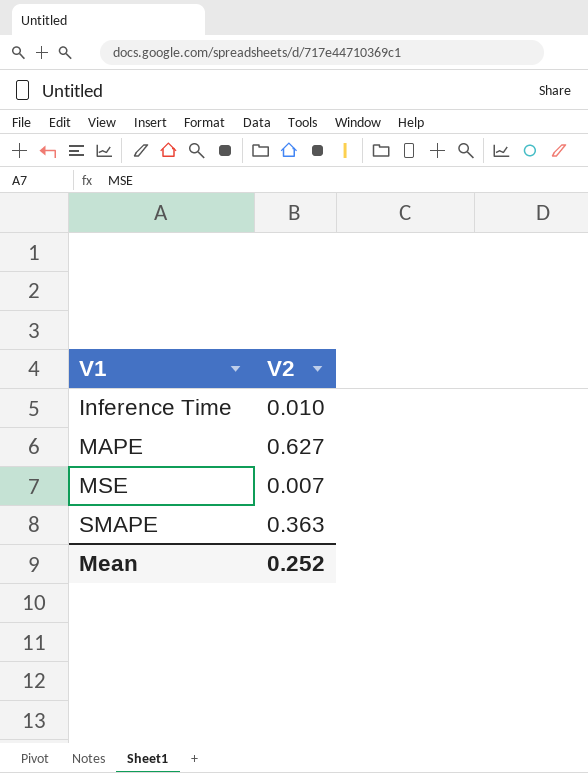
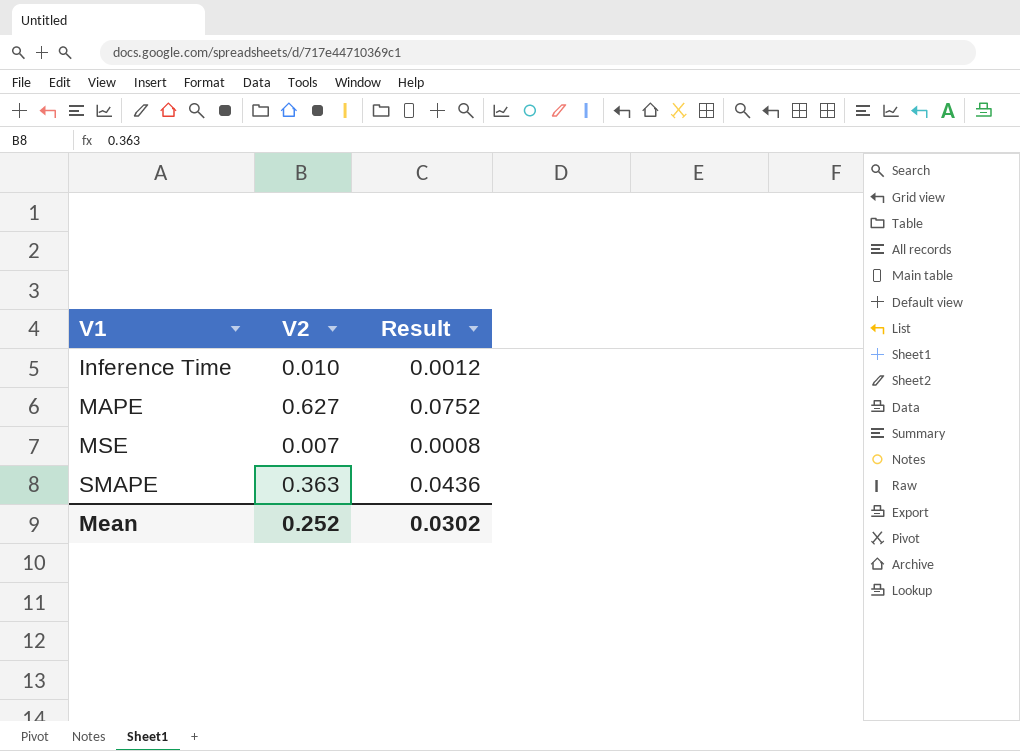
column Result | formula: none -> [V2] * 0.12

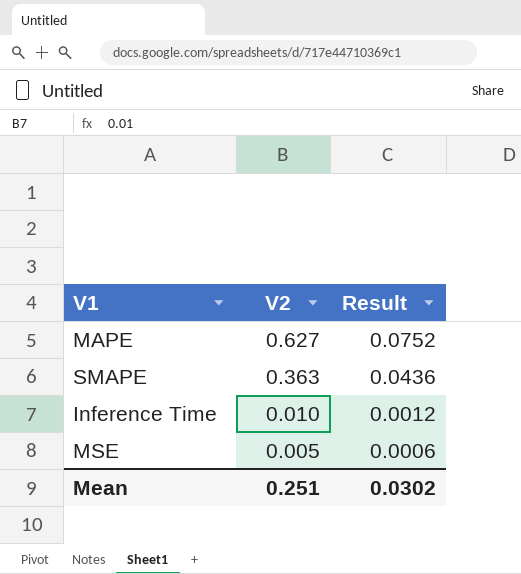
row order: V1 ascending -> V2 descending
MSE | V2: 0.007 -> 0.005
MSE | Result: 0.0008 -> 0.0006
Mean | V2: 0.252 -> 0.251

